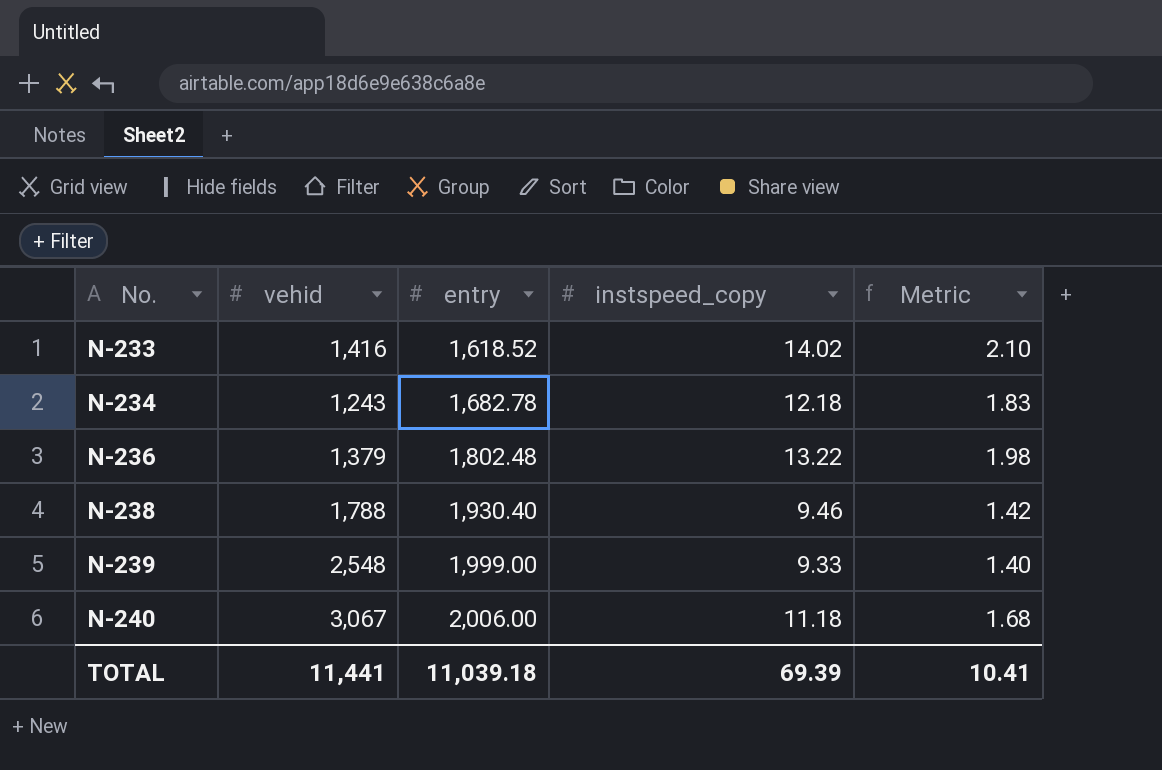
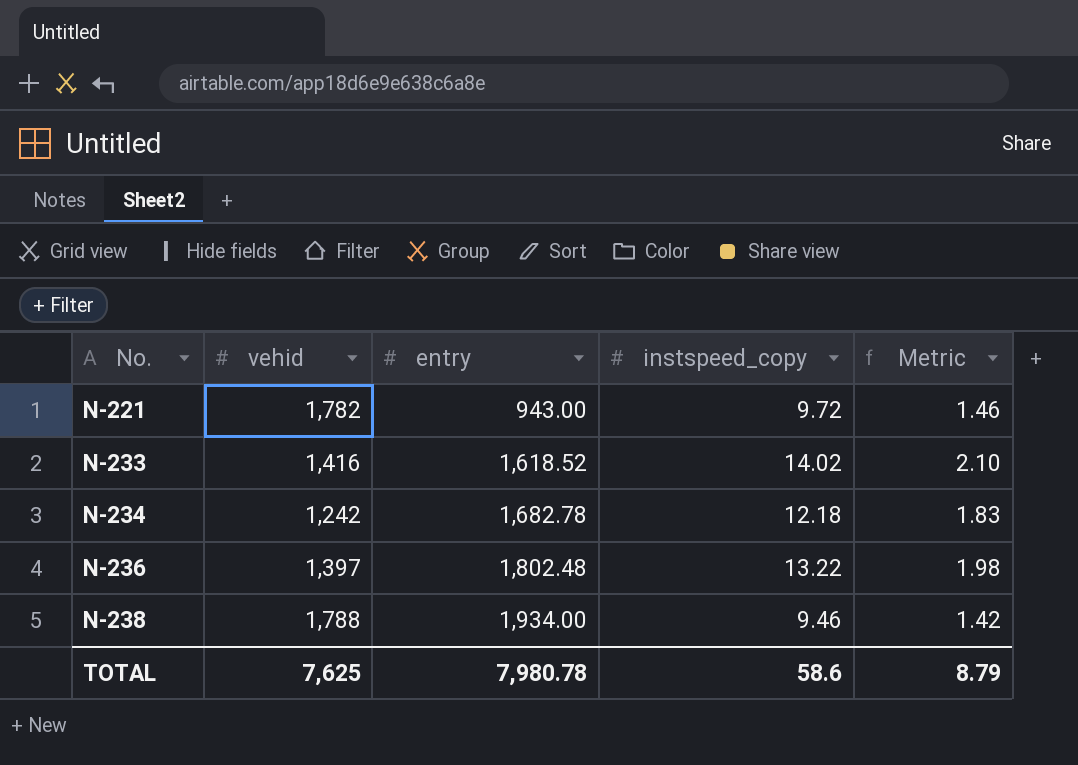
row N-239: 2,548 | 1,999.00 | 9.33 | 1.40 -> none
row N-240: 3,067 | 2,006.00 | 11.18 | 1.68 -> none
row N-221: none -> 1,782 | 943.00 | 9.72 | 1.46
N-234 | vehid: 1,243 -> 1,242
N-236 | vehid: 1,379 -> 1,397
N-238 | entry: 1,930.40 -> 1,934.00
TOTAL | vehid: 11,441 -> 7,625
TOTAL | entry: 11,039.18 -> 7,980.78
TOTAL | instspeed_copy: 69.39 -> 58.6
TOTAL | Metric: 10.41 -> 8.79

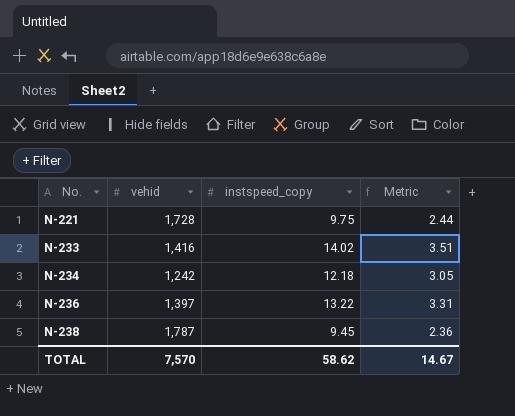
column entry | position: 3 -> none
column Metric | formula: [instspeed_copy] * 0.15 -> [instspeed_copy] * 0.25
N-221 | vehid: 1,782 -> 1,728
N-221 | instspeed_copy: 9.72 -> 9.75
N-238 | vehid: 1,788 -> 1,787
N-238 | instspeed_copy: 9.46 -> 9.45
TOTAL | vehid: 7,625 -> 7,570
TOTAL | instspeed_copy: 58.6 -> 58.62
TOTAL | Metric: 8.79 -> 14.67

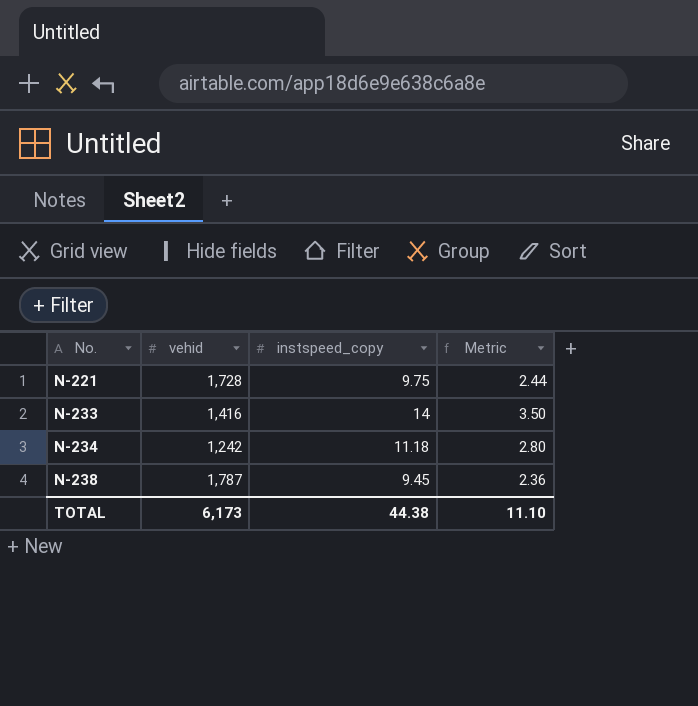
row N-236: 1,397 | 13.22 | 3.31 -> none
N-233 | instspeed_copy: 14.02 -> 14
N-233 | Metric: 3.51 -> 3.50
N-234 | instspeed_copy: 12.18 -> 11.18
N-234 | Metric: 3.05 -> 2.80
TOTAL | vehid: 7,570 -> 6,173
TOTAL | instspeed_copy: 58.62 -> 44.38
TOTAL | Metric: 14.67 -> 11.10

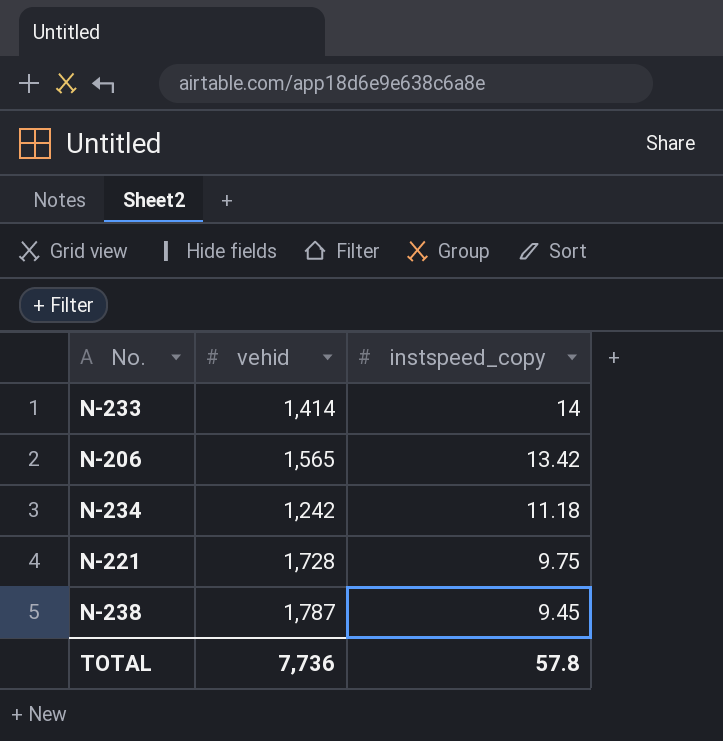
row order: No. ascending -> instspeed_copy descending
column Metric | formula: [instspeed_copy] * 0.25 -> none
N-233 | vehid: 1,416 -> 1,414
row N-206: none -> 1,565 | 13.42
TOTAL | vehid: 6,173 -> 7,736
TOTAL | instspeed_copy: 44.38 -> 57.8

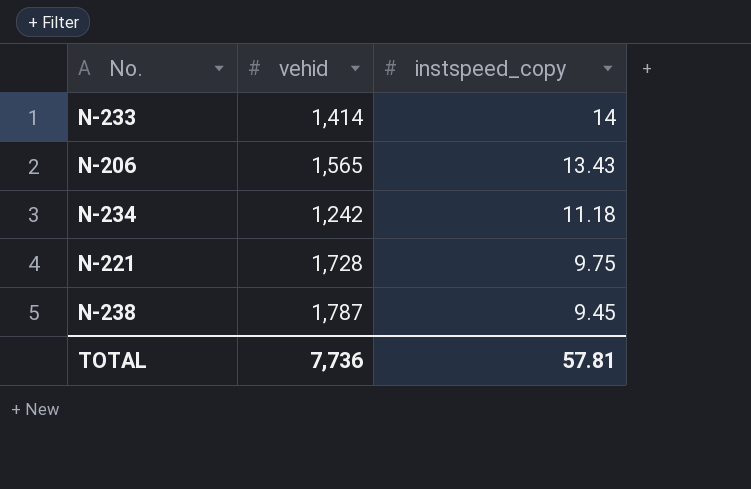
N-206 | instspeed_copy: 13.42 -> 13.43
TOTAL | instspeed_copy: 57.8 -> 57.81

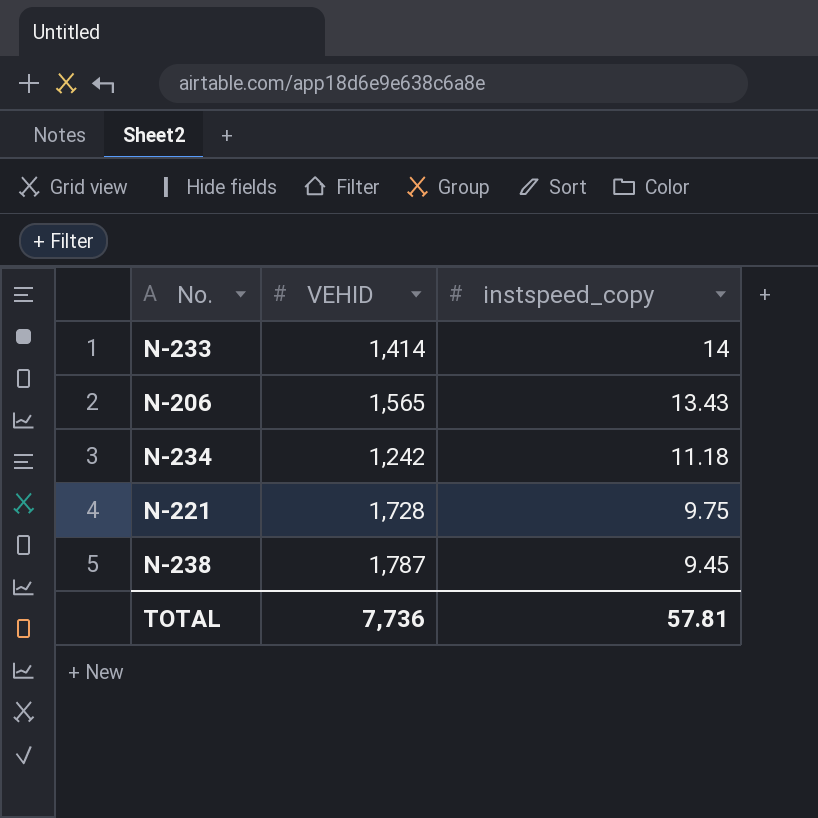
column name: vehid -> VEHID

